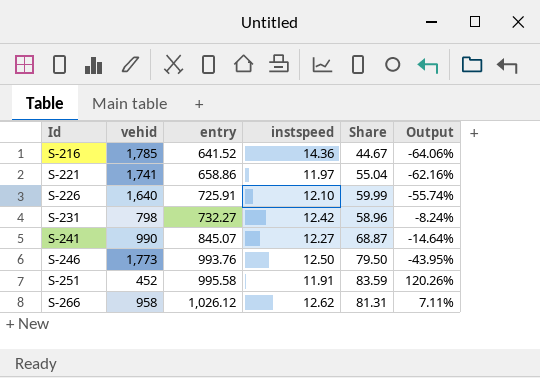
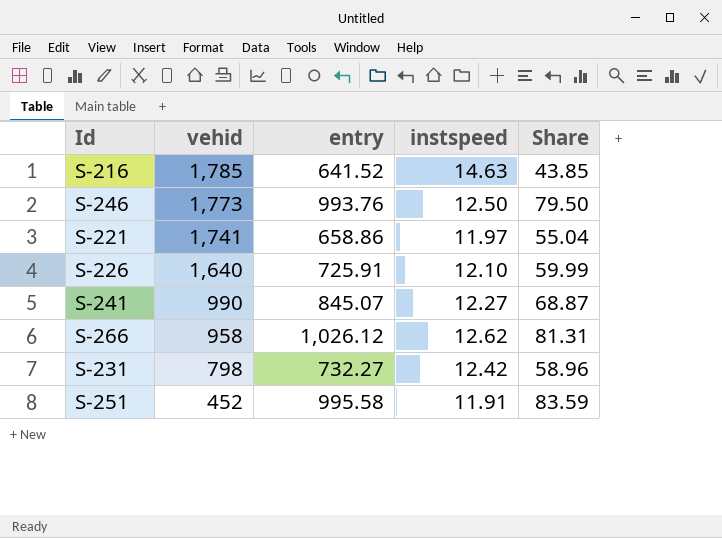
row order: Id ascending -> vehid descending
column Output | formula: ([entry] - [vehid]) / [vehid] -> none
S-216 | instspeed: 14.36 -> 14.63
S-216 | Share: 44.67 -> 43.85

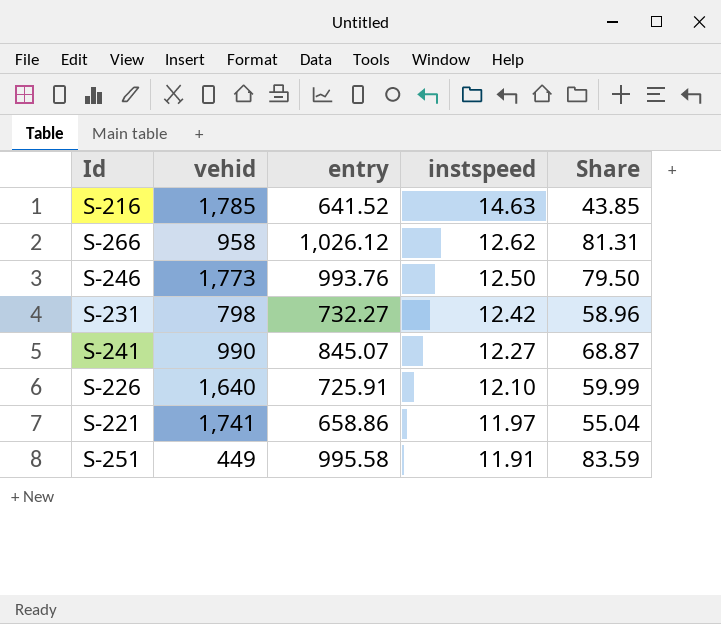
row order: vehid descending -> instspeed descending
S-251 | vehid: 452 -> 449

